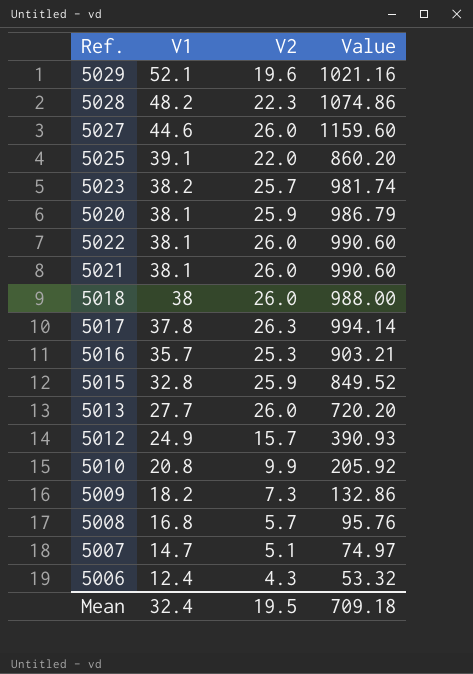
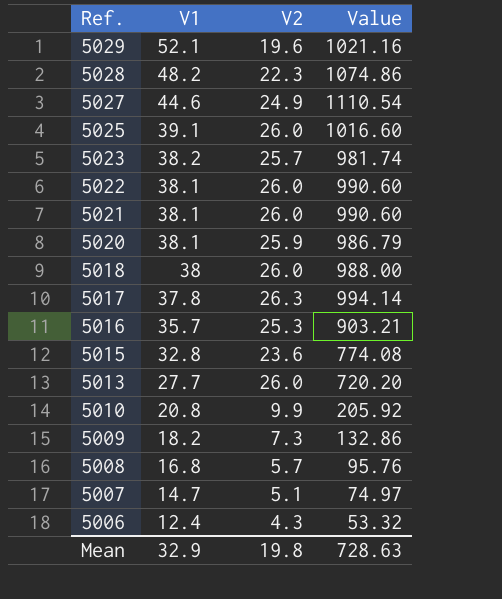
row order: V1 descending -> Ref. descending
row 5012: 24.9 | 15.7 | 390.93 -> none
5027 | V2: 26.0 -> 24.9
5027 | Value: 1159.60 -> 1110.54
5025 | V2: 22.0 -> 26.0
5025 | Value: 860.20 -> 1016.60
5015 | V2: 25.9 -> 23.6
5015 | Value: 849.52 -> 774.08
Mean | V1: 32.4 -> 32.9
Mean | V2: 19.5 -> 19.8
Mean | Value: 709.18 -> 728.63

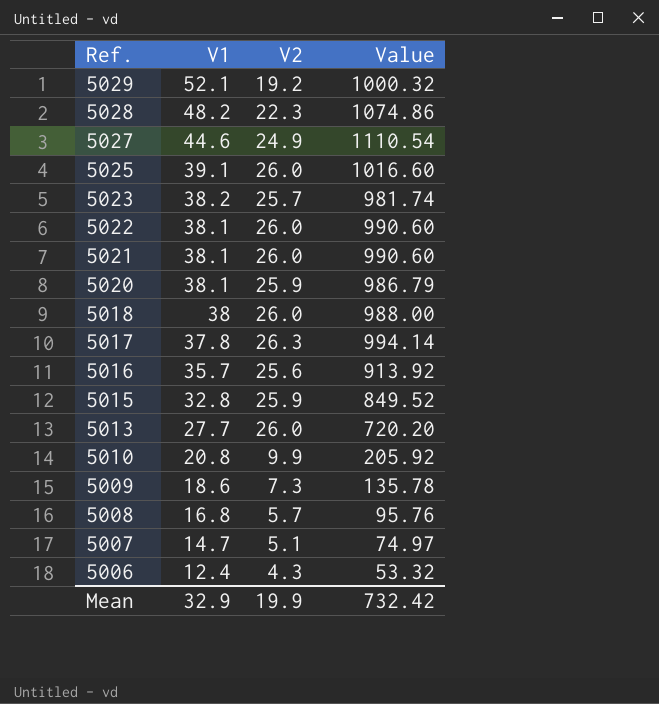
5029 | V2: 19.6 -> 19.2
5029 | Value: 1021.16 -> 1000.32
5016 | V2: 25.3 -> 25.6
5016 | Value: 903.21 -> 913.92
5015 | V2: 23.6 -> 25.9
5015 | Value: 774.08 -> 849.52
5009 | V1: 18.2 -> 18.6
5009 | Value: 132.86 -> 135.78
Mean | V2: 19.8 -> 19.9
Mean | Value: 728.63 -> 732.42

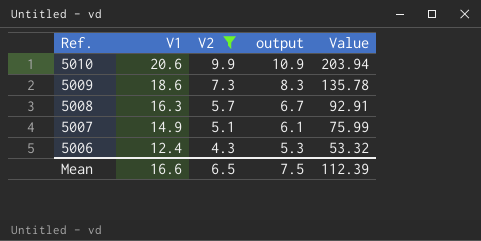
filter: none -> V2 <= 9.9
column output | formula: none -> [V2] + 1
5010 | V1: 20.8 -> 20.6
5010 | Value: 205.92 -> 203.94
5008 | V1: 16.8 -> 16.3
5008 | Value: 95.76 -> 92.91
5007 | V1: 14.7 -> 14.9
5007 | Value: 74.97 -> 75.99
Mean | V1: 32.9 -> 16.6
Mean | V2: 19.9 -> 6.5
Mean | Value: 732.42 -> 112.39

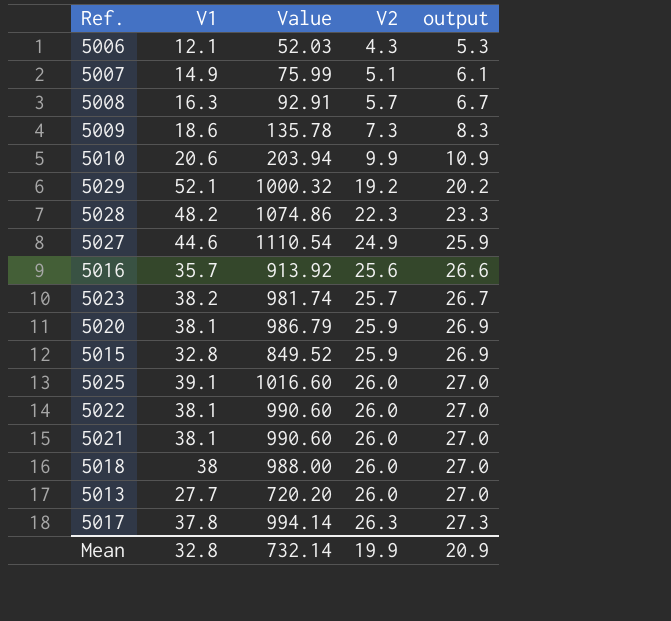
filter: V2 <= 9.9 -> none
row order: Ref. descending -> V2 ascending
column Value | position: 5 -> 3
5006 | V1: 12.4 -> 12.1
5006 | Value: 53.32 -> 52.03
Mean | V1: 16.6 -> 32.8
Mean | Value: 112.39 -> 732.14
Mean | V2: 6.5 -> 19.9
Mean | output: 7.5 -> 20.9

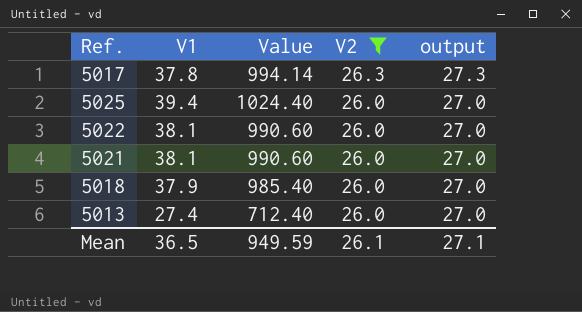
filter: none -> V2 >= 26.0
row order: V2 ascending -> V2 descending
5025 | V1: 39.1 -> 39.4
5025 | Value: 1016.60 -> 1024.40
5018 | V1: 38 -> 37.9
5018 | Value: 988.00 -> 985.40
5013 | V1: 27.7 -> 27.4
5013 | Value: 720.20 -> 712.40
Mean | V1: 32.8 -> 36.5
Mean | Value: 732.14 -> 949.59
Mean | V2: 19.9 -> 26.1
Mean | output: 20.9 -> 27.1

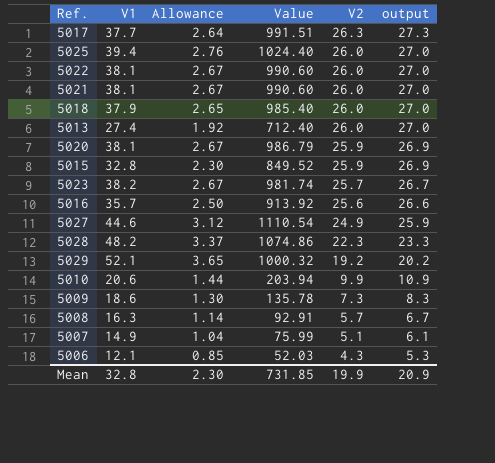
filter: V2 >= 26.0 -> none
column Allowance | formula: none -> [V1] * 0.07
5017 | V1: 37.8 -> 37.7
5017 | Value: 994.14 -> 991.51
Mean | V1: 36.5 -> 32.8
Mean | Value: 949.59 -> 731.85
Mean | V2: 26.1 -> 19.9
Mean | output: 27.1 -> 20.9

